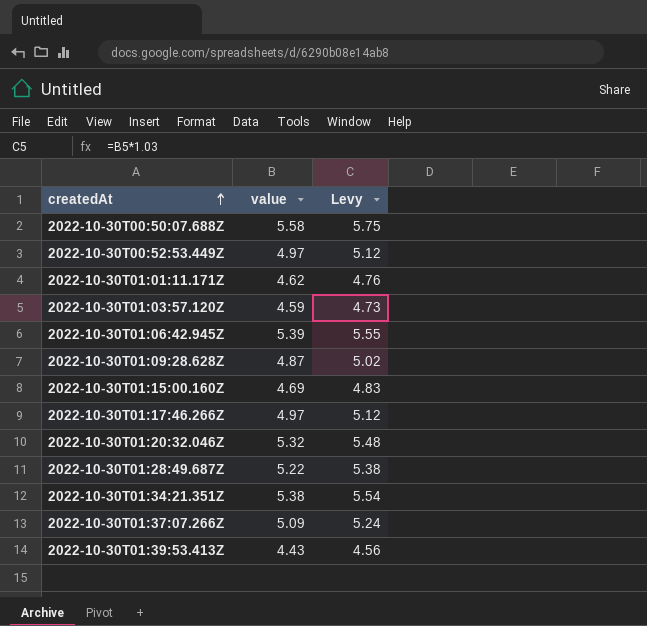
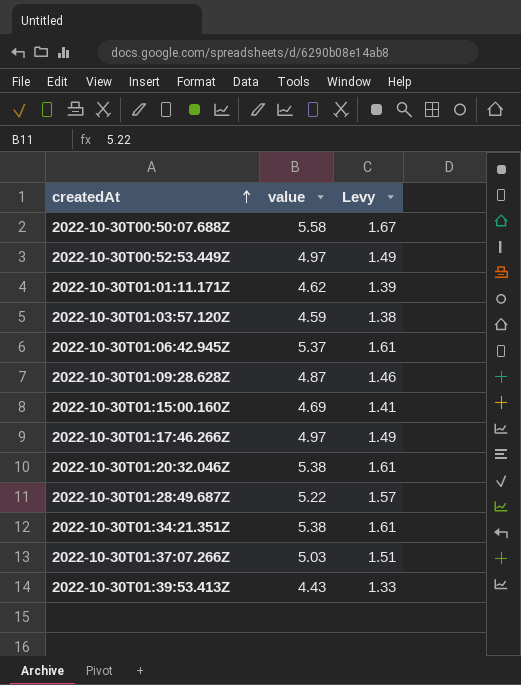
column Levy | formula: [value] * 1.03 -> [value] * 0.3
2022-10-30T01:06:42.945Z | value: 5.39 -> 5.37
2022-10-30T01:20:32.046Z | value: 5.32 -> 5.38
2022-10-30T01:37:07.266Z | value: 5.09 -> 5.03

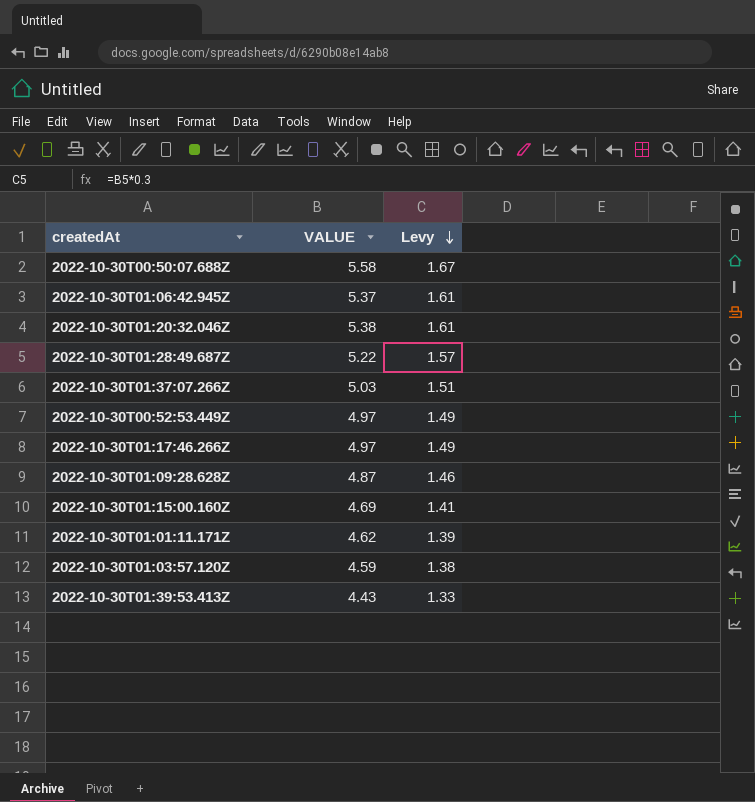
row order: createdAt ascending -> Levy descending
column name: value -> VALUE
row 2022-10-30T01:34:21.351Z: 5.38 | 1.61 -> none

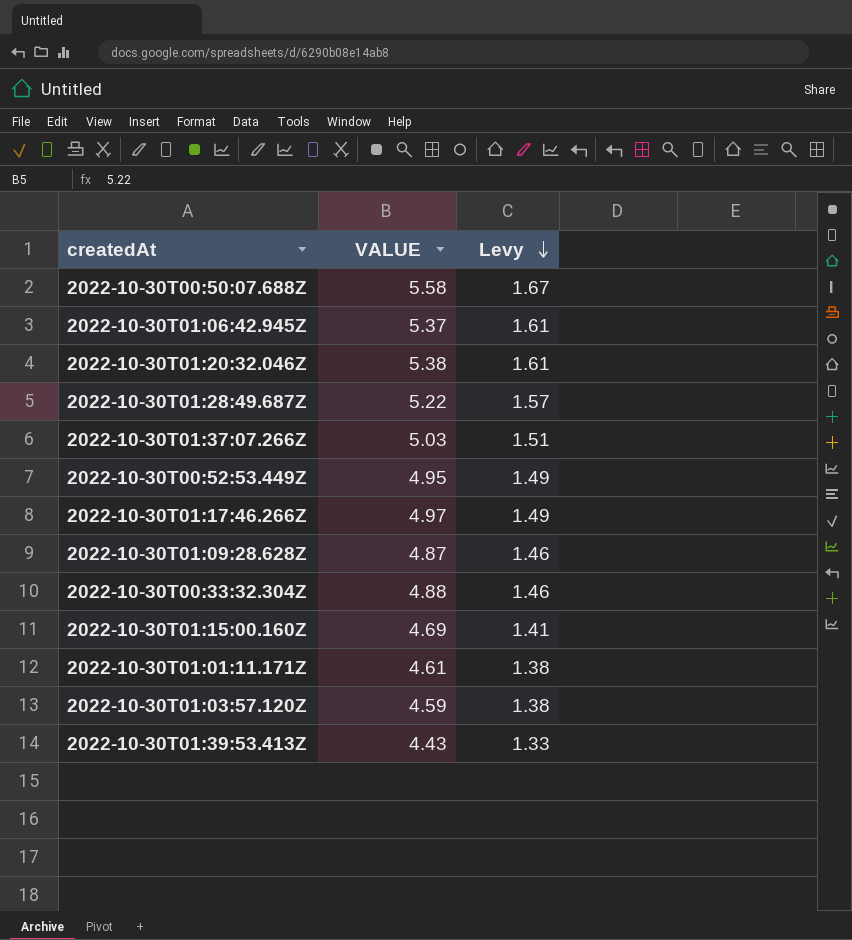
2022-10-30T00:52:53.449Z | VALUE: 4.97 -> 4.95
row 2022-10-30T00:33:32.304Z: none -> 4.88 | 1.46
2022-10-30T01:01:11.171Z | VALUE: 4.62 -> 4.61
2022-10-30T01:01:11.171Z | Levy: 1.39 -> 1.38

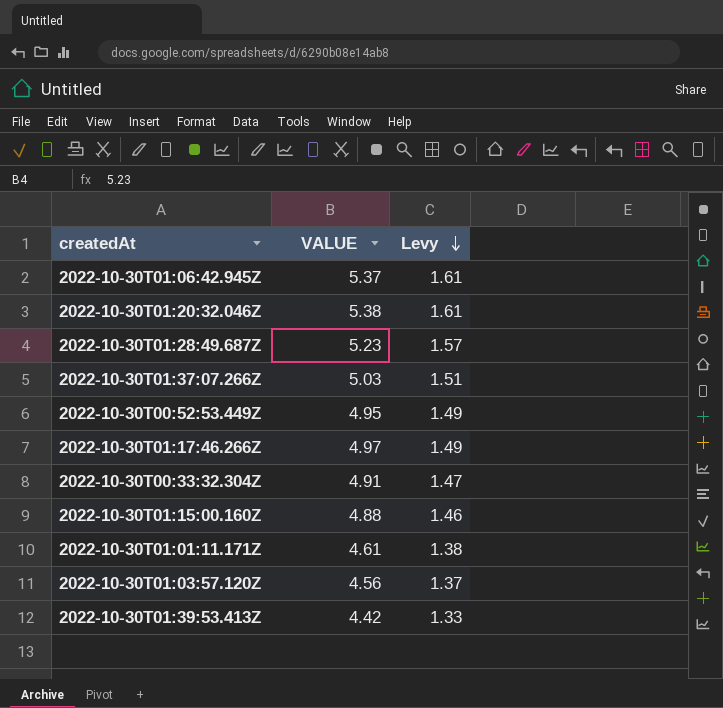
row 2022-10-30T00:50:07.688Z: 5.58 | 1.67 -> none
row 2022-10-30T01:09:28.628Z: 4.87 | 1.46 -> none
2022-10-30T01:28:49.687Z | VALUE: 5.22 -> 5.23
2022-10-30T00:33:32.304Z | VALUE: 4.88 -> 4.91
2022-10-30T00:33:32.304Z | Levy: 1.46 -> 1.47
2022-10-30T01:15:00.160Z | VALUE: 4.69 -> 4.88
2022-10-30T01:15:00.160Z | Levy: 1.41 -> 1.46
2022-10-30T01:03:57.120Z | VALUE: 4.59 -> 4.56
2022-10-30T01:03:57.120Z | Levy: 1.38 -> 1.37
2022-10-30T01:39:53.413Z | VALUE: 4.43 -> 4.42

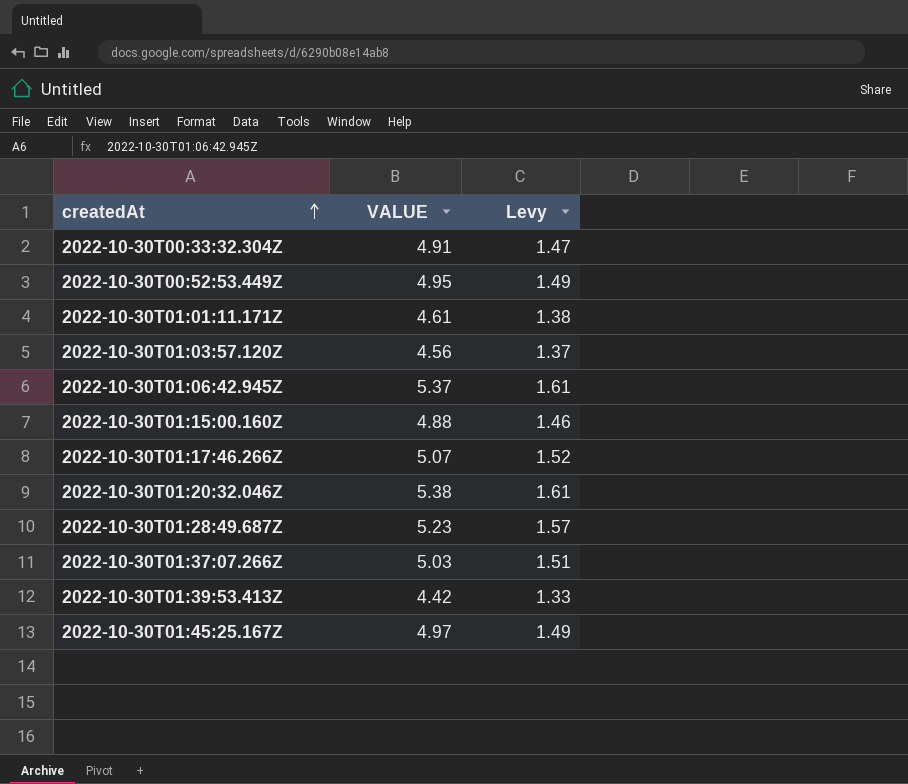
row order: Levy descending -> createdAt ascending
2022-10-30T01:17:46.266Z | VALUE: 4.97 -> 5.07
2022-10-30T01:17:46.266Z | Levy: 1.49 -> 1.52
row 2022-10-30T01:45:25.167Z: none -> 4.97 | 1.49

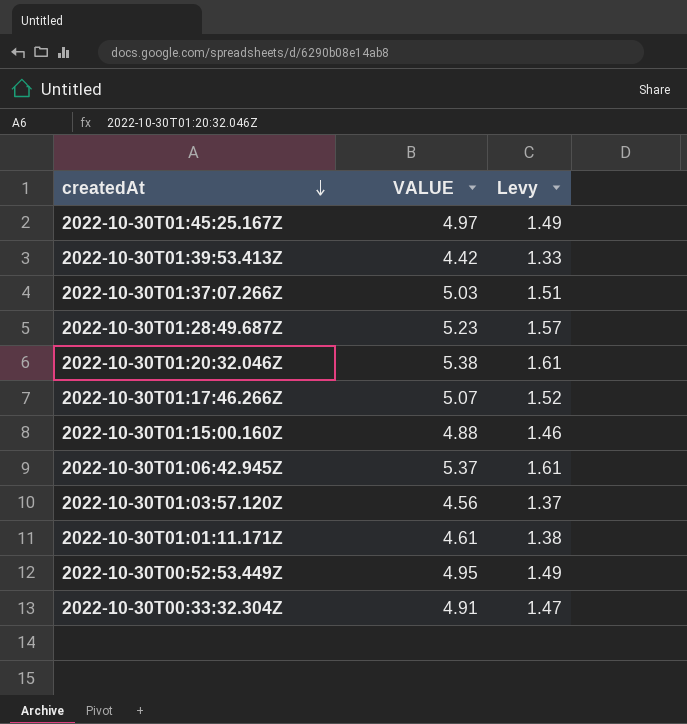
row order: createdAt ascending -> createdAt descending

